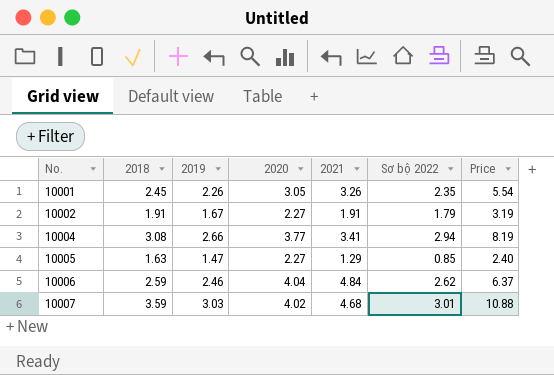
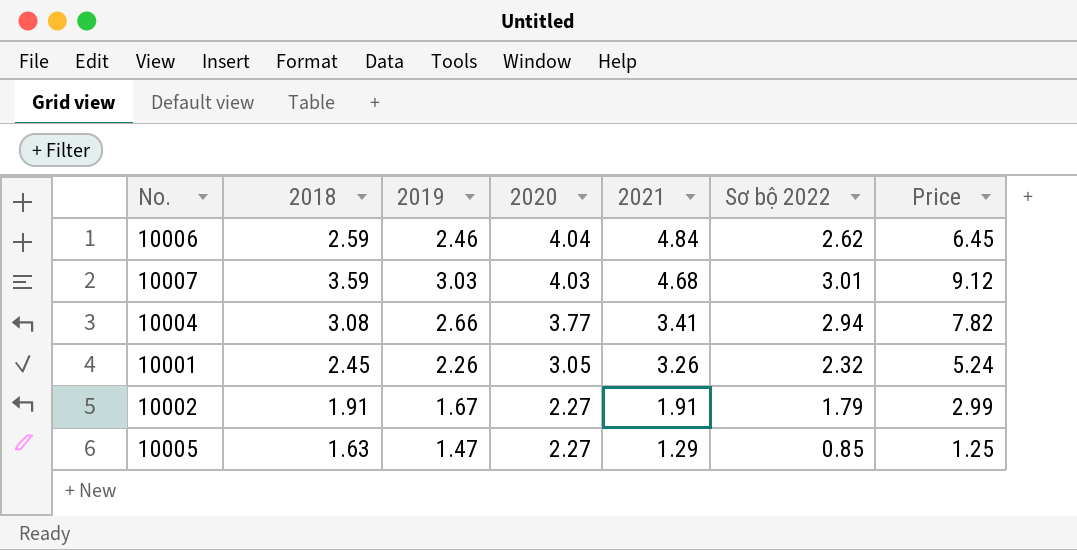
row order: No. ascending -> 2020 descending
column Price | formula: [2018] * [2019] -> [2019] * [Sơ bộ 2022]
10007 | 2020: 4.02 -> 4.03
10001 | Sơ bộ 2022: 2.35 -> 2.32

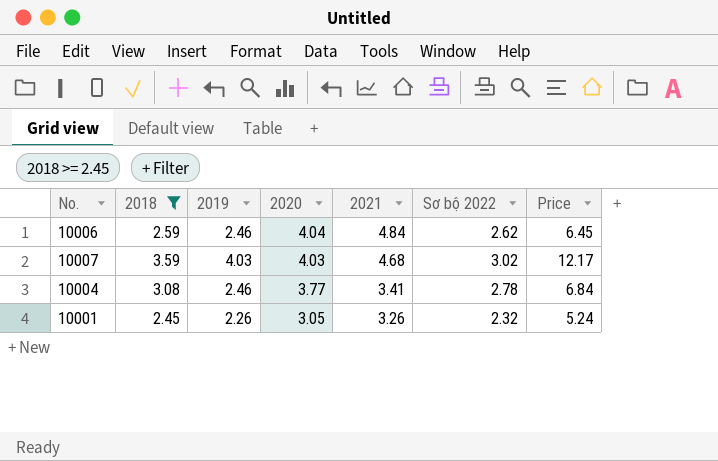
filter: none -> 2018 >= 2.45
10007 | 2019: 3.03 -> 4.03
10007 | Sơ bộ 2022: 3.01 -> 3.02
10007 | Price: 9.12 -> 12.17
10004 | 2019: 2.66 -> 2.46
10004 | Sơ bộ 2022: 2.94 -> 2.78
10004 | Price: 7.82 -> 6.84

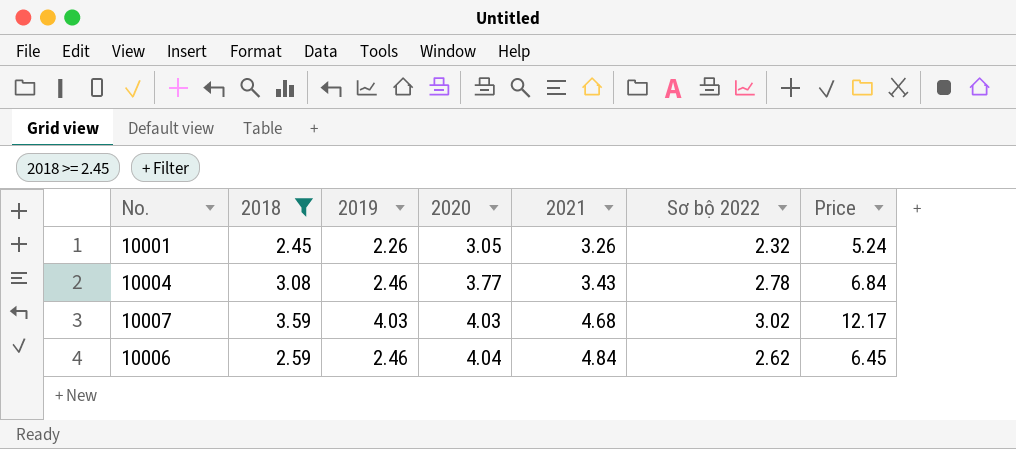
row order: 2020 descending -> 2020 ascending
10004 | 2021: 3.41 -> 3.43

